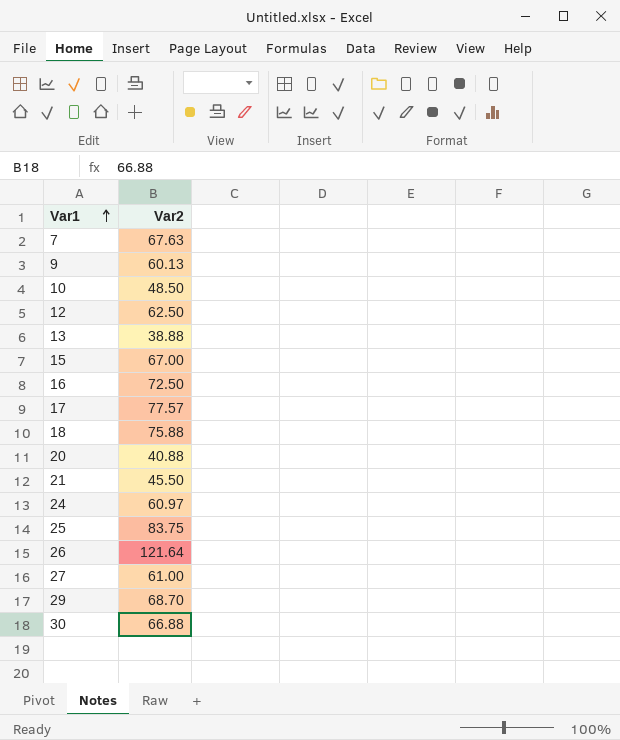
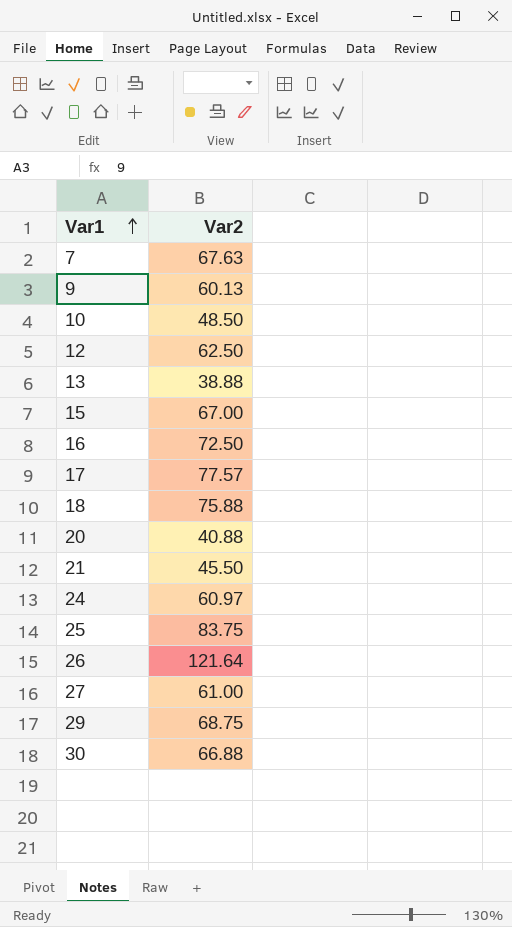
29 | Var2: 68.70 -> 68.75

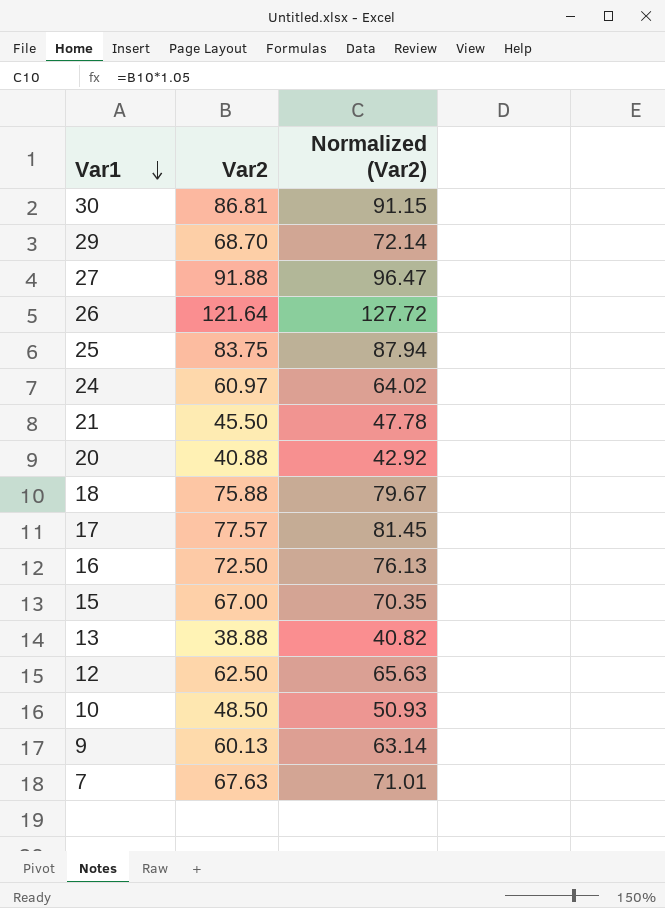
row order: Var1 ascending -> Var1 descending
column Normalized (Var2) | formula: none -> [Var2] * 1.05
30 | Var2: 66.88 -> 86.81
29 | Var2: 68.75 -> 68.70
27 | Var2: 61.00 -> 91.88

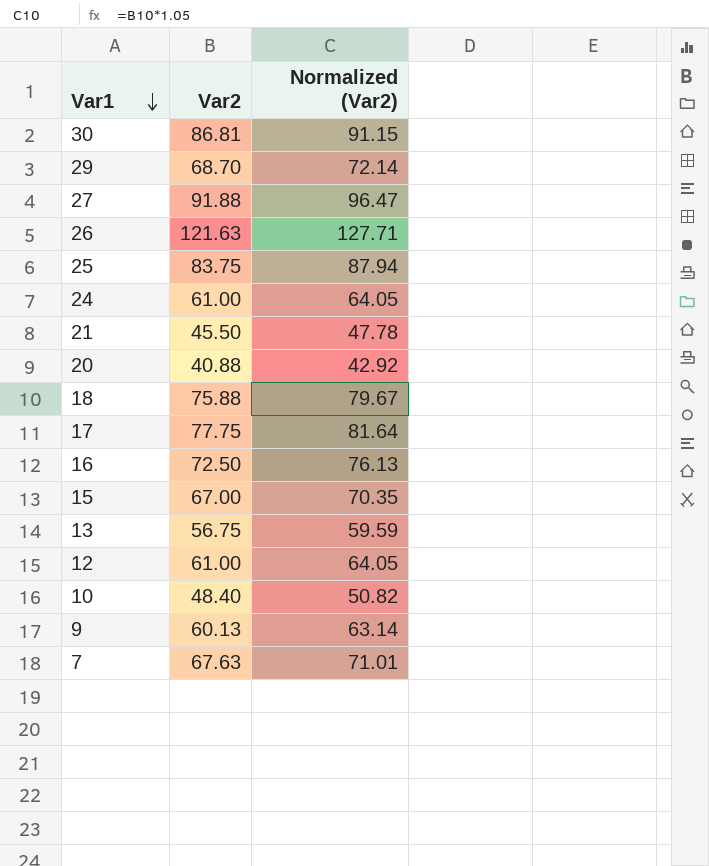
26 | Var2: 121.64 -> 121.63
26 | Normalized (Var2): 127.72 -> 127.71
24 | Var2: 60.97 -> 61.00
24 | Normalized (Var2): 64.02 -> 64.05
17 | Var2: 77.57 -> 77.75
17 | Normalized (Var2): 81.45 -> 81.64
13 | Var2: 38.88 -> 56.75
13 | Normalized (Var2): 40.82 -> 59.59
12 | Var2: 62.50 -> 61.00
12 | Normalized (Var2): 65.63 -> 64.05
10 | Var2: 48.50 -> 48.40
10 | Normalized (Var2): 50.93 -> 50.82

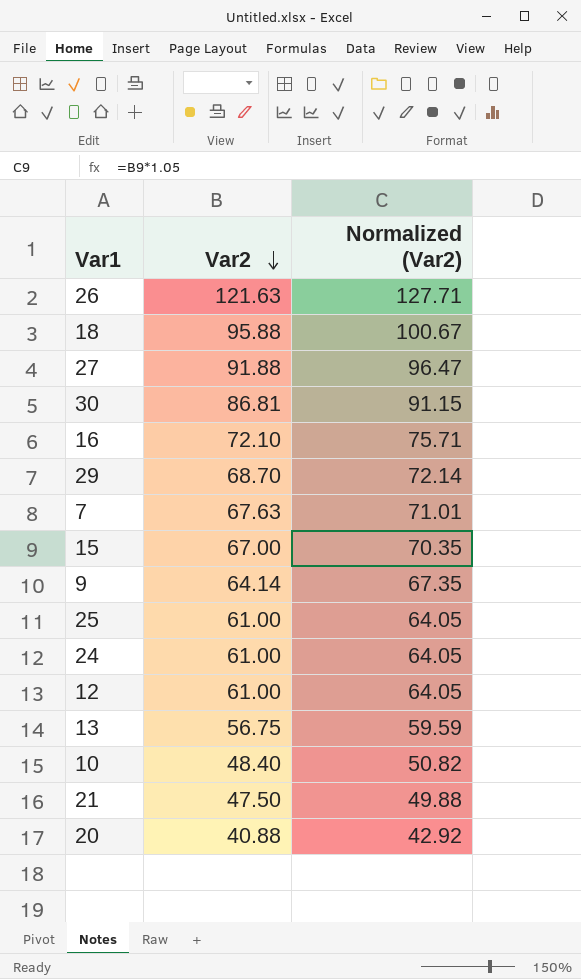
row order: Var1 descending -> Var2 descending
row 17: 77.75 | 81.64 -> none
18 | Var2: 75.88 -> 95.88
18 | Normalized (Var2): 79.67 -> 100.67
16 | Var2: 72.50 -> 72.10
16 | Normalized (Var2): 76.13 -> 75.71
9 | Var2: 60.13 -> 64.14
9 | Normalized (Var2): 63.14 -> 67.35
25 | Var2: 83.75 -> 61.00
25 | Normalized (Var2): 87.94 -> 64.05
21 | Var2: 45.50 -> 47.50
21 | Normalized (Var2): 47.78 -> 49.88

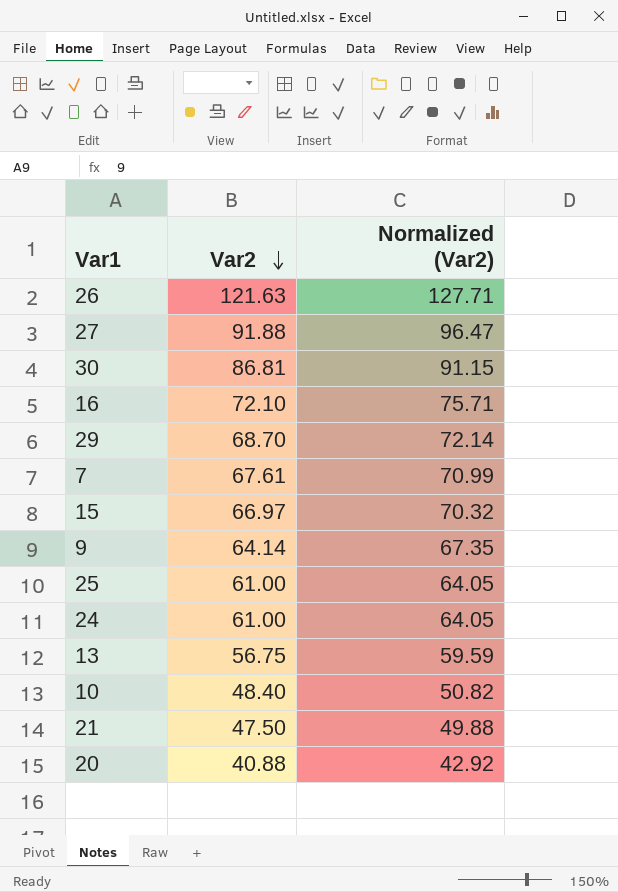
row 18: 95.88 | 100.67 -> none
row 12: 61.00 | 64.05 -> none
7 | Var2: 67.63 -> 67.61
7 | Normalized (Var2): 71.01 -> 70.99
15 | Var2: 67.00 -> 66.97
15 | Normalized (Var2): 70.35 -> 70.32

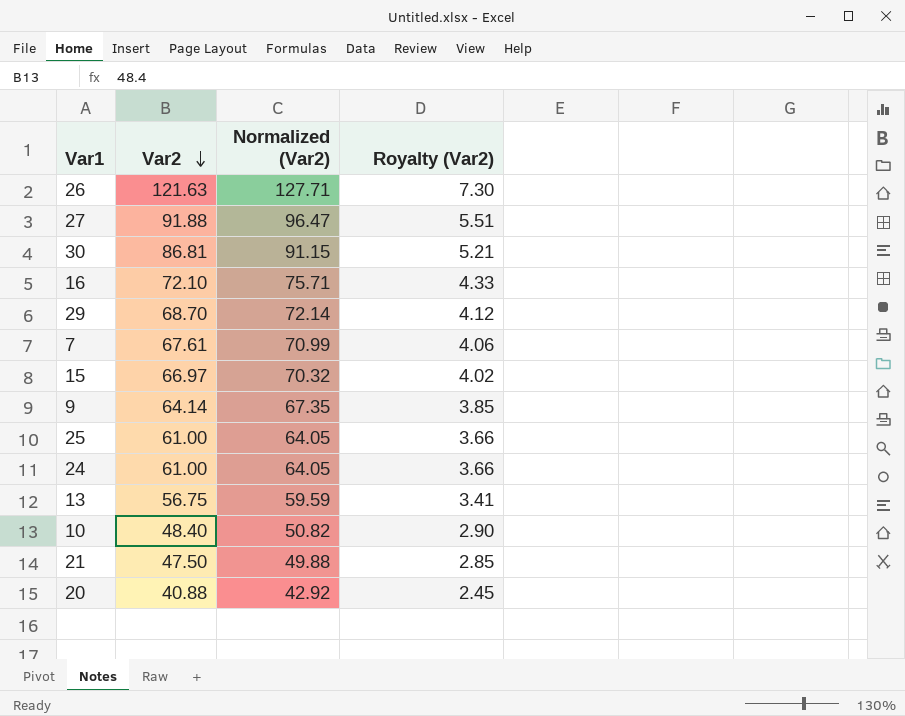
column Royalty (Var2) | formula: none -> [Var2] * 0.06

